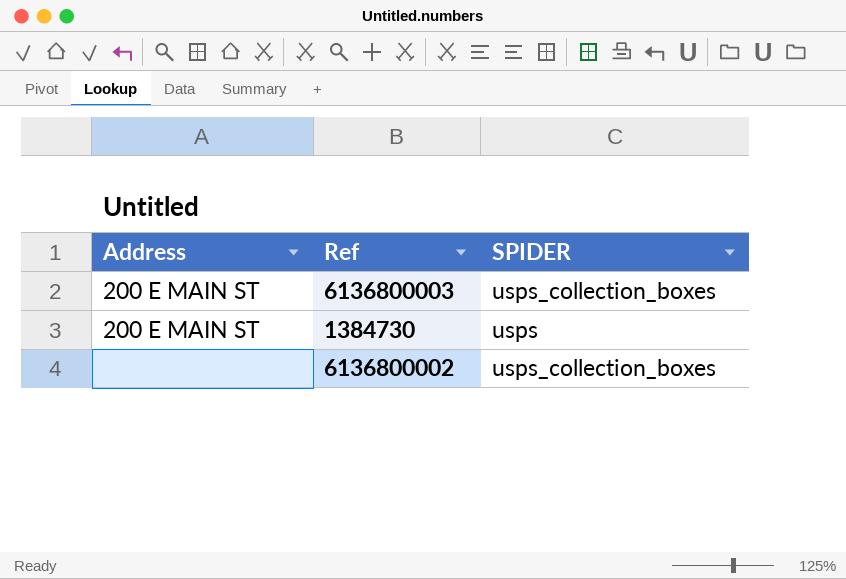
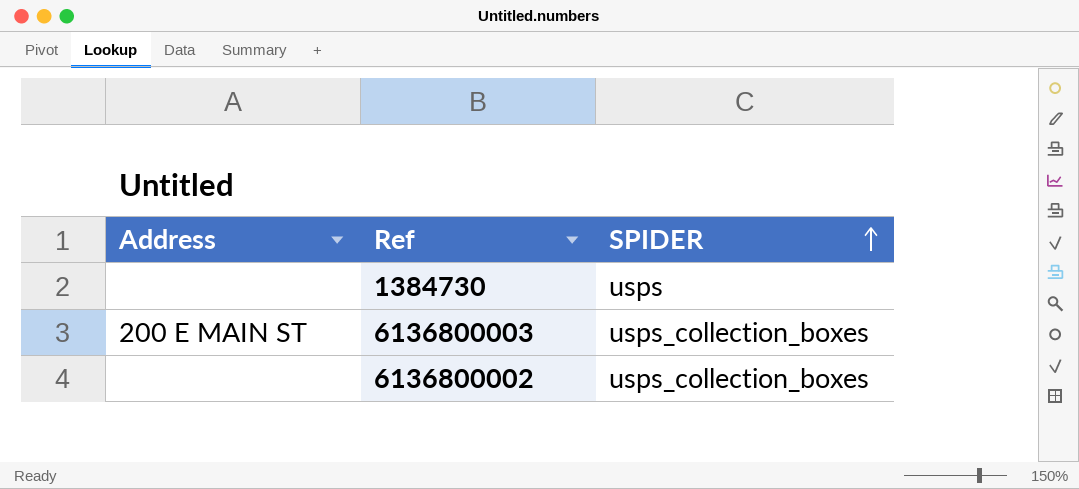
row order: none -> SPIDER ascending
1384730 | Address: 200 E MAIN ST -> none

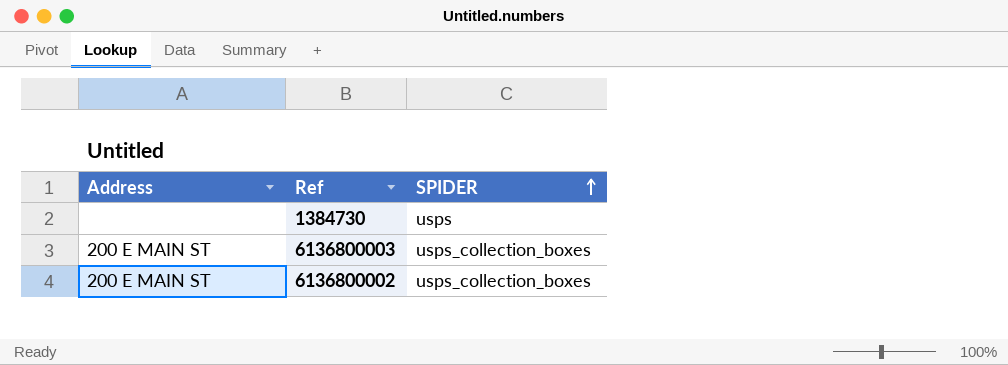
6136800002 | Address: none -> 200 E MAIN ST

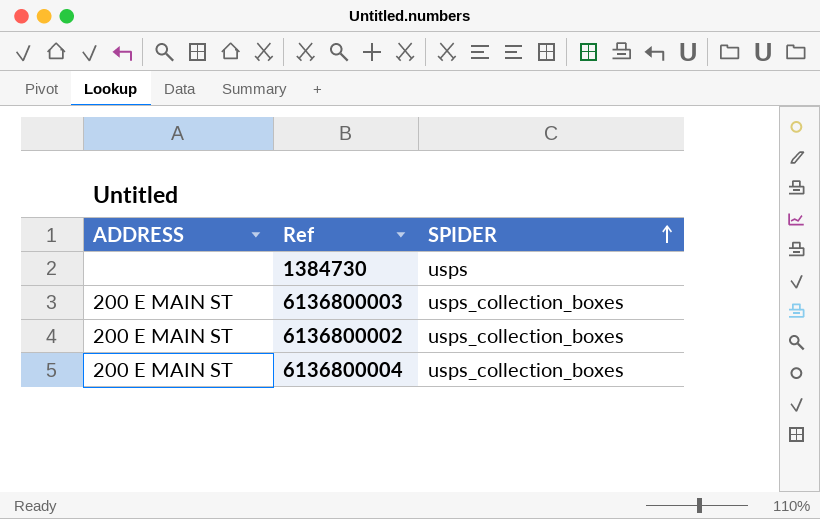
column name: Address -> ADDRESS
row 6136800004: none -> 200 E MAIN ST | usps_collection_boxes

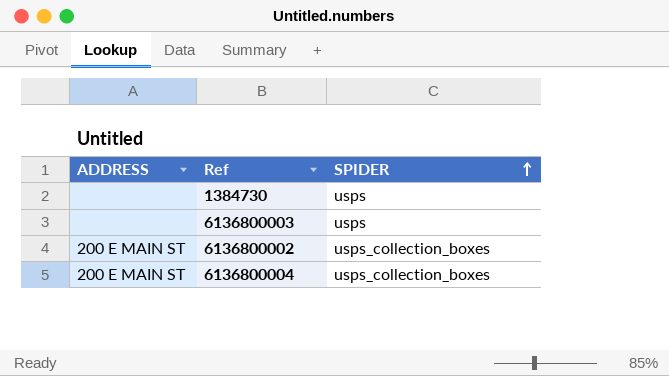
6136800003 | ADDRESS: 200 E MAIN ST -> none
6136800003 | SPIDER: usps_collection_boxes -> usps

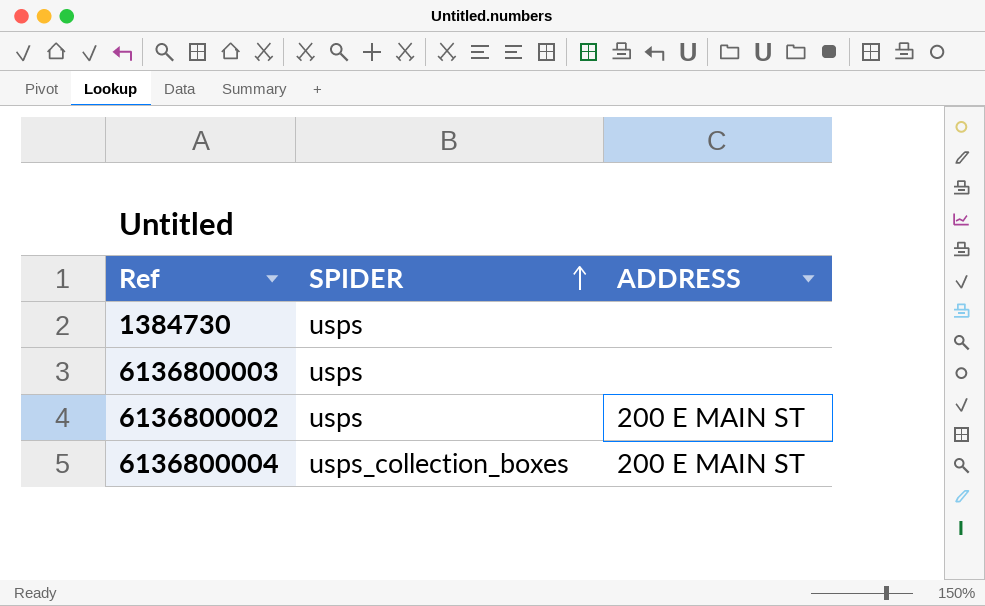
column ADDRESS | position: 1 -> 3
6136800002 | SPIDER: usps_collection_boxes -> usps

